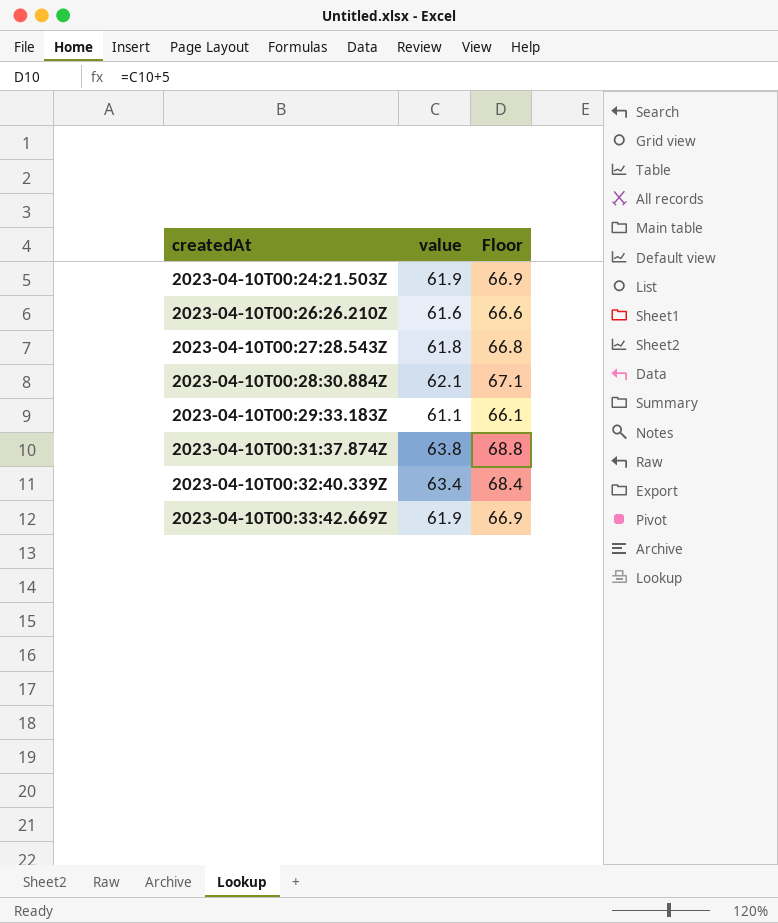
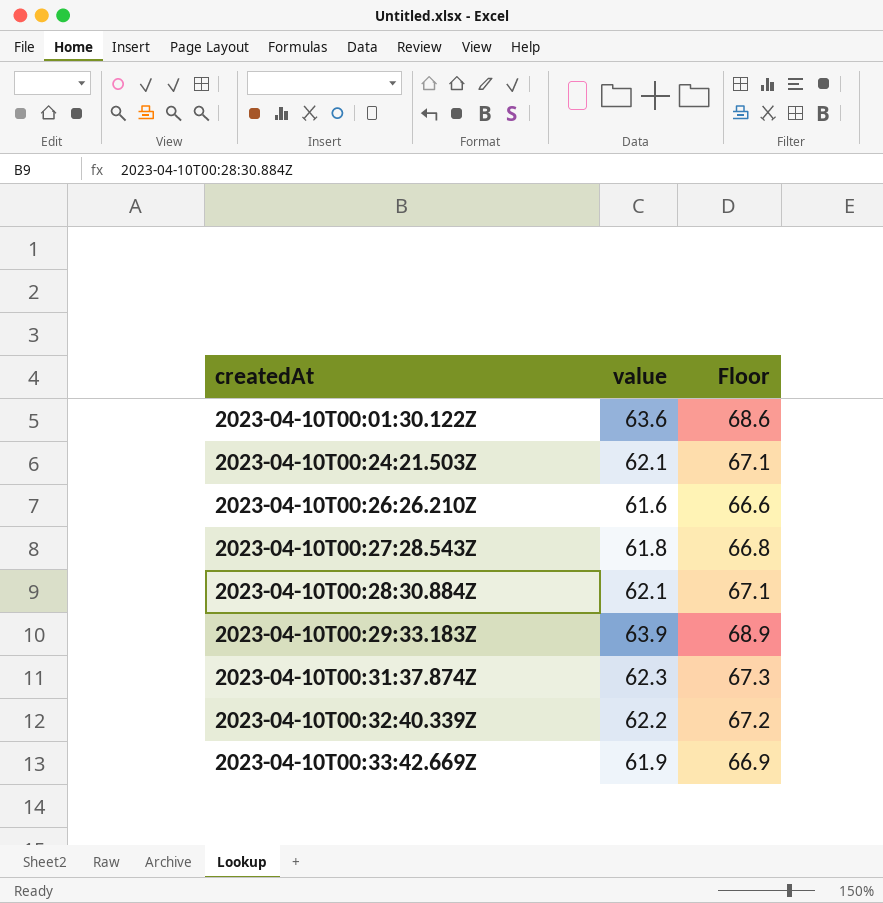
row 2023-04-10T00:01:30.122Z: none -> 63.6 | 68.6
2023-04-10T00:24:21.503Z | value: 61.9 -> 62.1
2023-04-10T00:24:21.503Z | Floor: 66.9 -> 67.1
2023-04-10T00:29:33.183Z | value: 61.1 -> 63.9
2023-04-10T00:29:33.183Z | Floor: 66.1 -> 68.9
2023-04-10T00:31:37.874Z | value: 63.8 -> 62.3
2023-04-10T00:31:37.874Z | Floor: 68.8 -> 67.3
2023-04-10T00:32:40.339Z | value: 63.4 -> 62.2
2023-04-10T00:32:40.339Z | Floor: 68.4 -> 67.2

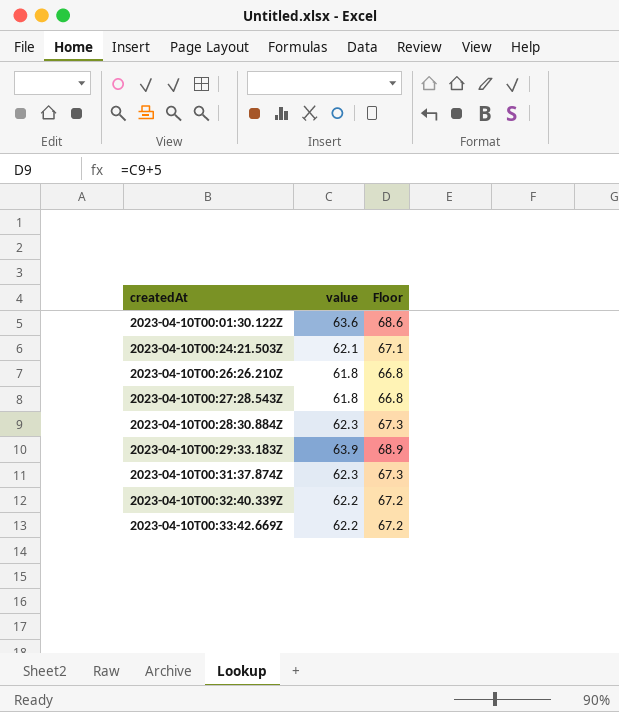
2023-04-10T00:26:26.210Z | value: 61.6 -> 61.8
2023-04-10T00:26:26.210Z | Floor: 66.6 -> 66.8
2023-04-10T00:28:30.884Z | value: 62.1 -> 62.3
2023-04-10T00:28:30.884Z | Floor: 67.1 -> 67.3
2023-04-10T00:33:42.669Z | value: 61.9 -> 62.2
2023-04-10T00:33:42.669Z | Floor: 66.9 -> 67.2

